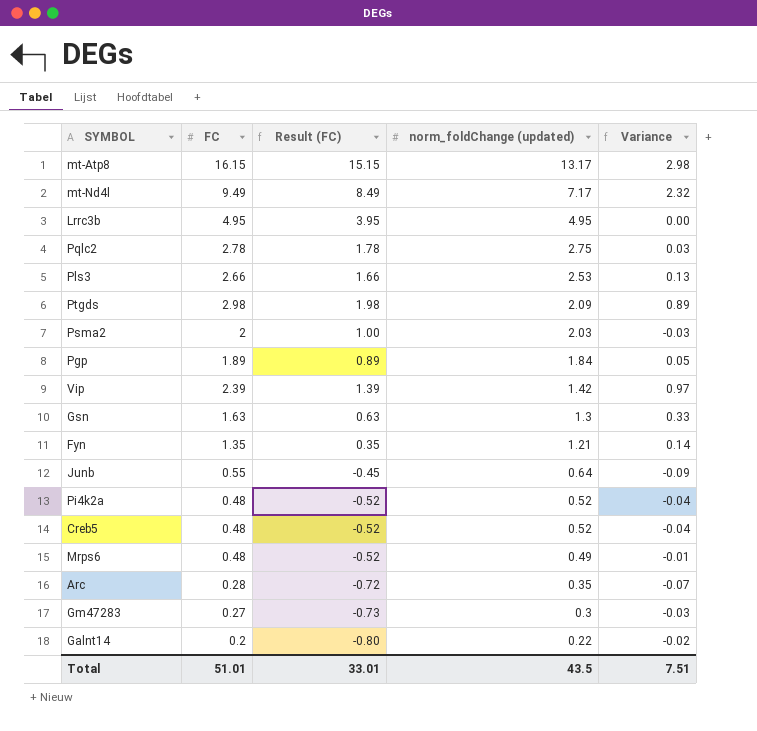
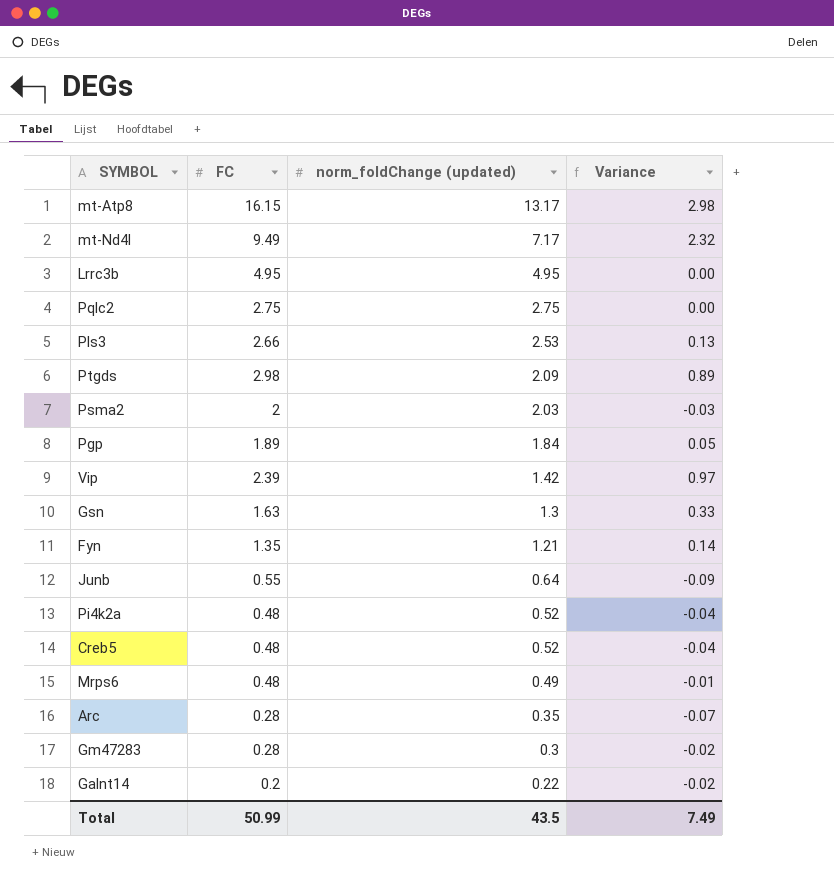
column Result (FC) | formula: [FC] - 1 -> none
Pqlc2 | FC: 2.78 -> 2.75
Pqlc2 | Variance: 0.03 -> 0.00
Gm47283 | FC: 0.27 -> 0.28
Gm47283 | Variance: -0.03 -> -0.02
Total | FC: 51.01 -> 50.99
Total | Variance: 7.51 -> 7.49

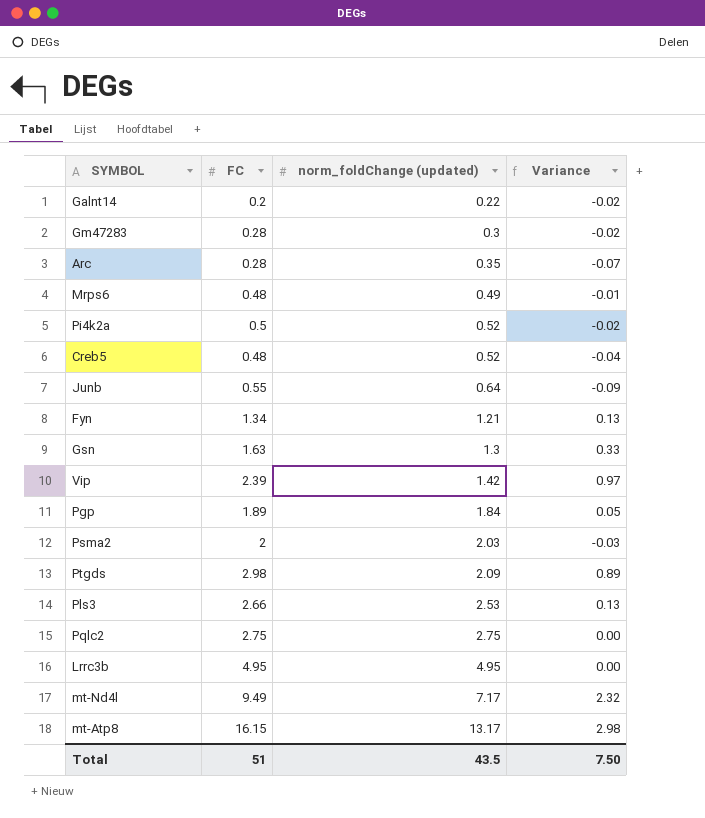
row order: norm_foldChange (updated) descending -> norm_foldChange (updated) ascending
Pi4k2a | FC: 0.48 -> 0.5
Pi4k2a | Variance: -0.04 -> -0.02
Fyn | FC: 1.35 -> 1.34
Fyn | Variance: 0.14 -> 0.13
Total | FC: 50.99 -> 51
Total | Variance: 7.49 -> 7.50

